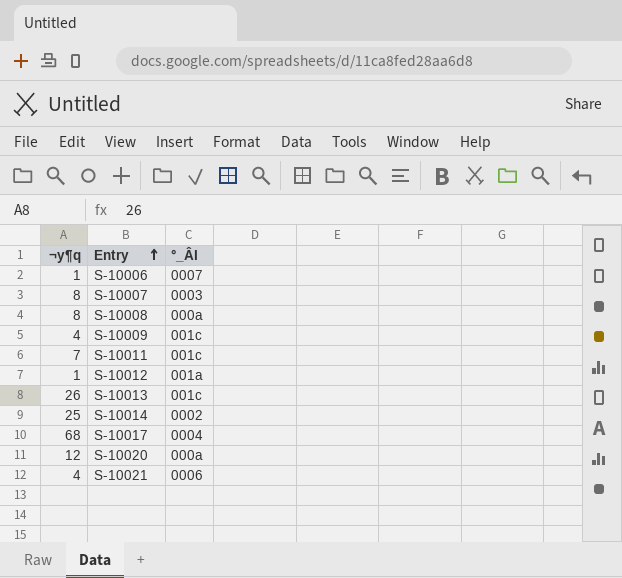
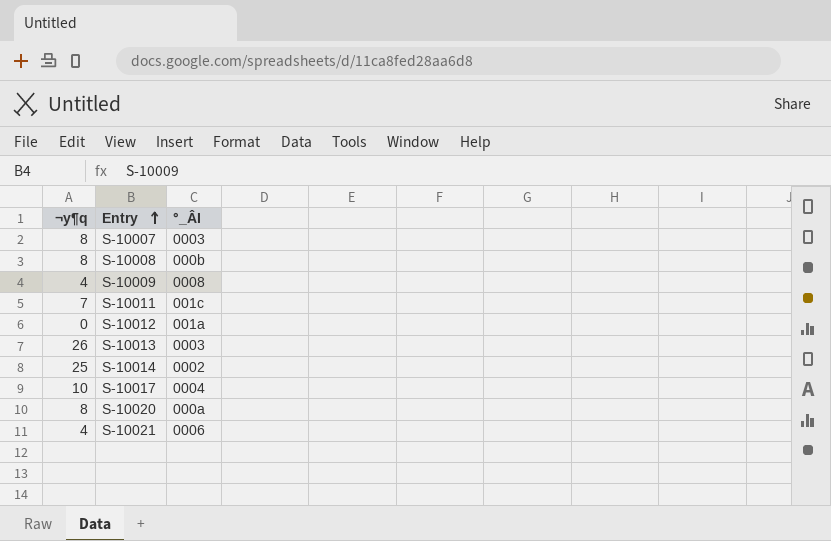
row S-10006: 1 | 0007 -> none
S-10008 | °_ÂI: 000a -> 000b
S-10009 | °_ÂI: 001c -> 0008
S-10012 | ¬y¶q: 1 -> 0
S-10013 | °_ÂI: 001c -> 0003
S-10017 | ¬y¶q: 68 -> 10
S-10020 | ¬y¶q: 12 -> 8

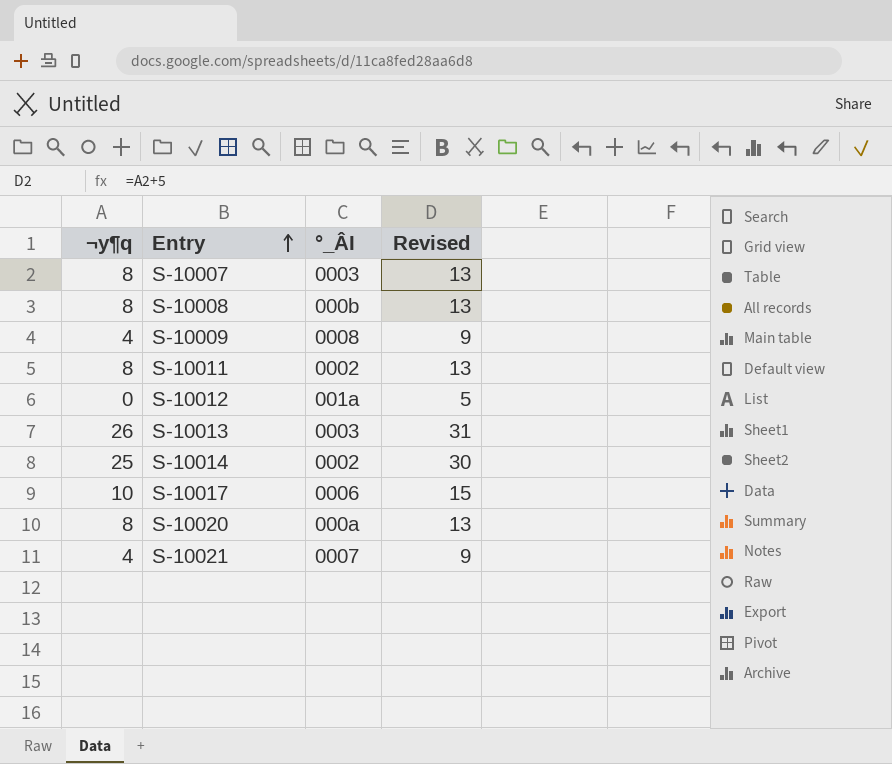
column Revised | formula: none -> [¬y¶q] + 5
S-10011 | ¬y¶q: 7 -> 8
S-10011 | °_ÂI: 001c -> 0002
S-10017 | °_ÂI: 0004 -> 0006
S-10021 | °_ÂI: 0006 -> 0007

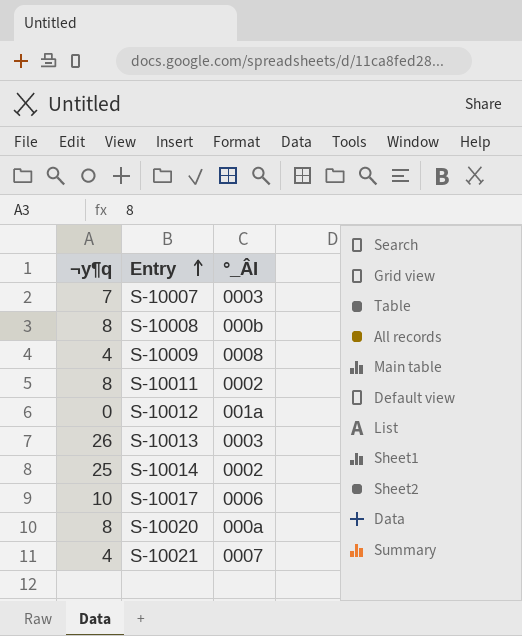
column Revised | formula: [¬y¶q] + 5 -> none
S-10007 | ¬y¶q: 8 -> 7

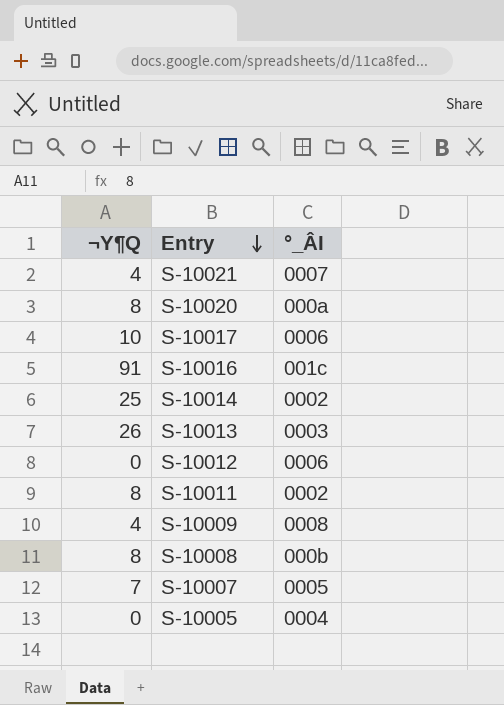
row order: Entry ascending -> Entry descending
column name: ¬y¶q -> ¬Y¶Q
row S-10016: none -> 91 | 001c
S-10012 | °_ÂI: 001a -> 0006
S-10007 | °_ÂI: 0003 -> 0005
row S-10005: none -> 0 | 0004

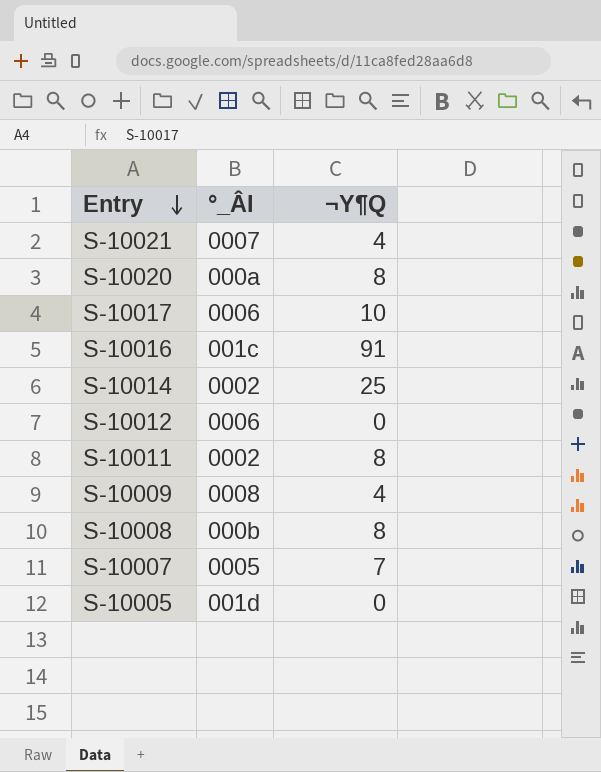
column ¬Y¶Q | position: 1 -> 3
row S-10013: 26 | 0003 -> none
S-10005 | °_ÂI: 0004 -> 001d

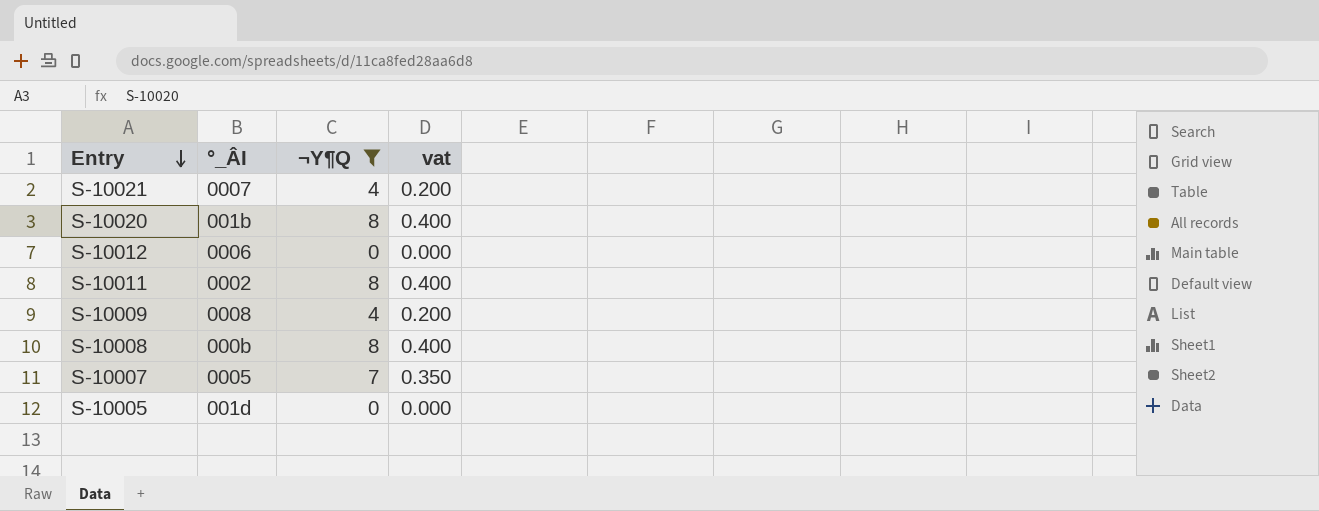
filter: none -> ¬Y¶Q <= 8
column vat | formula: none -> [¬Y¶Q] * 0.05
S-10020 | °_ÂI: 000a -> 001b

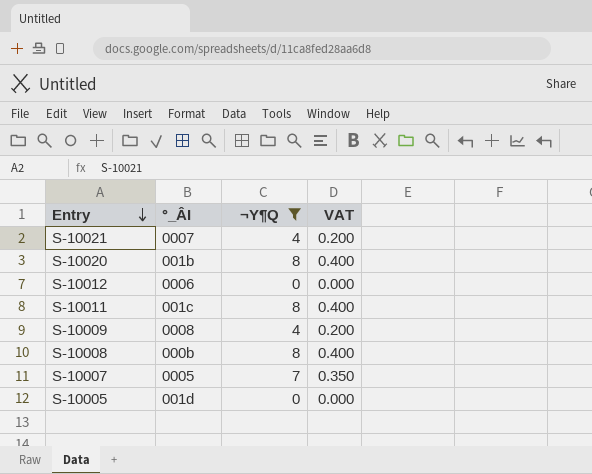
column name: vat -> VAT
S-10011 | °_ÂI: 0002 -> 001c

